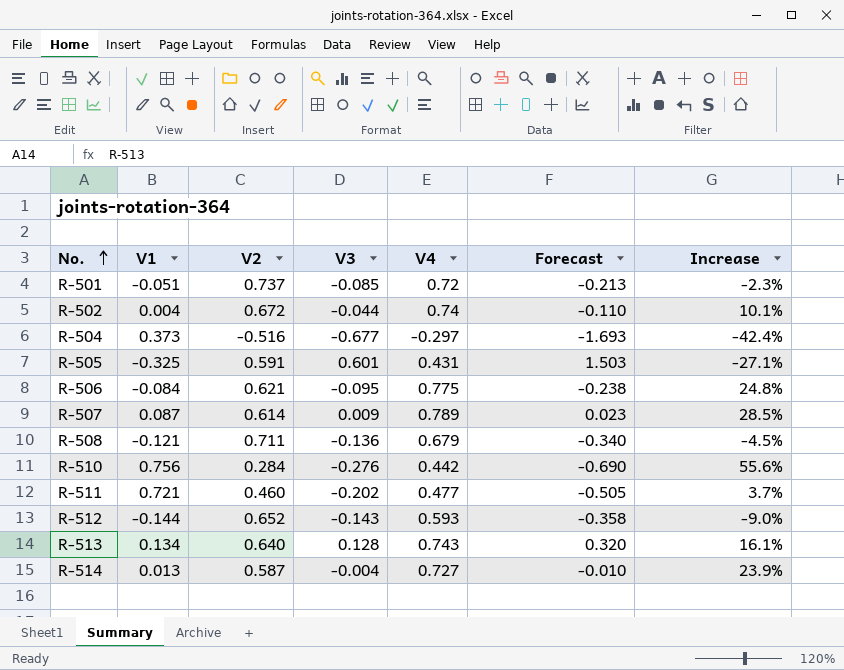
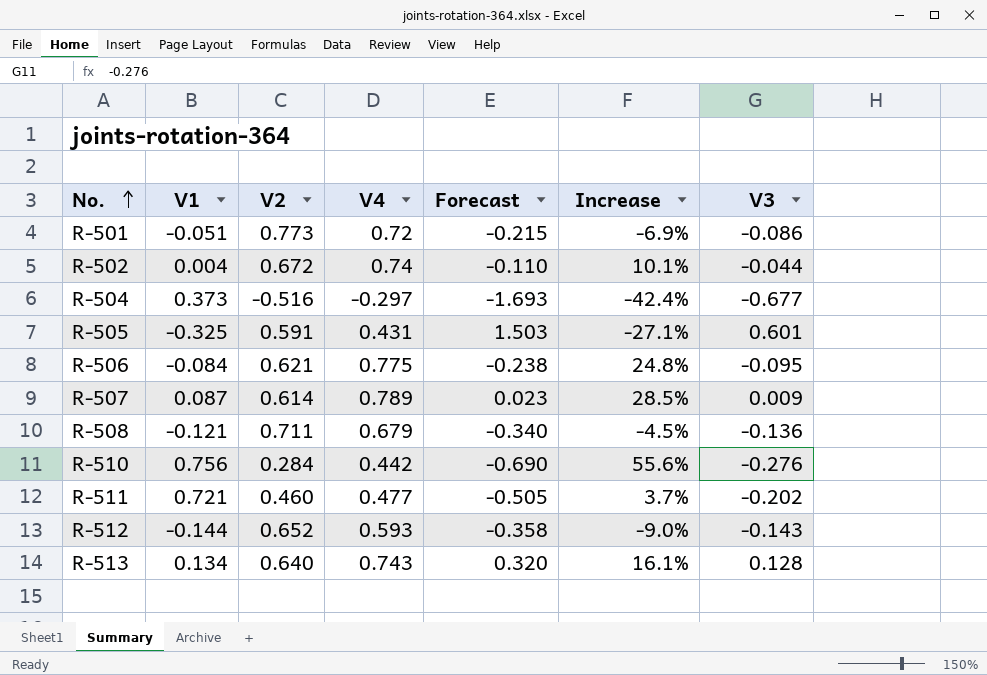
column V3 | position: 4 -> 7
row R-514: 0.013 | 0.587 | -0.004 | 0.727 | -0.010 | 23.9% -> none
R-501 | V2: 0.737 -> 0.773
R-501 | Forecast: -0.213 -> -0.215
R-501 | Increase: -2.3% -> -6.9%
R-501 | V3: -0.085 -> -0.086

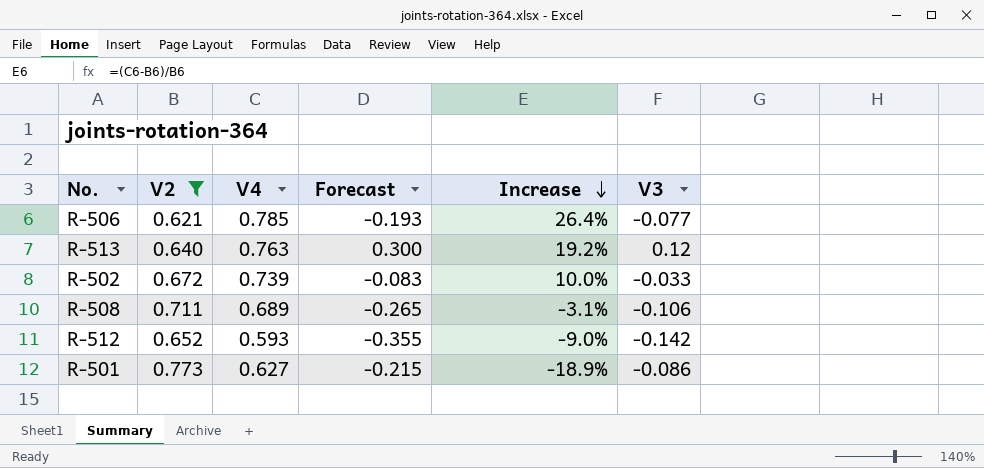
filter: none -> V2 >= 0.621
row order: No. ascending -> Increase descending
column V1 | position: 2 -> none
R-506 | V4: 0.775 -> 0.785
R-506 | Forecast: -0.238 -> -0.193
R-506 | Increase: 24.8% -> 26.4%
R-506 | V3: -0.095 -> -0.077
R-513 | V4: 0.743 -> 0.763
R-513 | Forecast: 0.320 -> 0.300
R-513 | Increase: 16.1% -> 19.2%
R-513 | V3: 0.128 -> 0.12
R-502 | V4: 0.74 -> 0.739
R-502 | Forecast: -0.110 -> -0.083
R-502 | Increase: 10.1% -> 10.0%
R-502 | V3: -0.044 -> -0.033
R-508 | V4: 0.679 -> 0.689
R-508 | Forecast: -0.340 -> -0.265
R-508 | Increase: -4.5% -> -3.1%
R-508 | V3: -0.136 -> -0.106
R-512 | Forecast: -0.358 -> -0.355
R-512 | V3: -0.143 -> -0.142
R-501 | V4: 0.72 -> 0.627
R-501 | Increase: -6.9% -> -18.9%

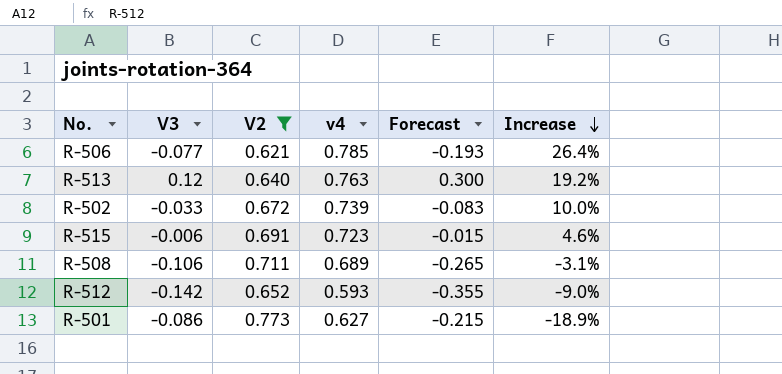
column V3 | position: 6 -> 2
column name: V4 -> v4
row R-515: none -> -0.006 | 0.691 | 0.723 | -0.015 | 4.6%

